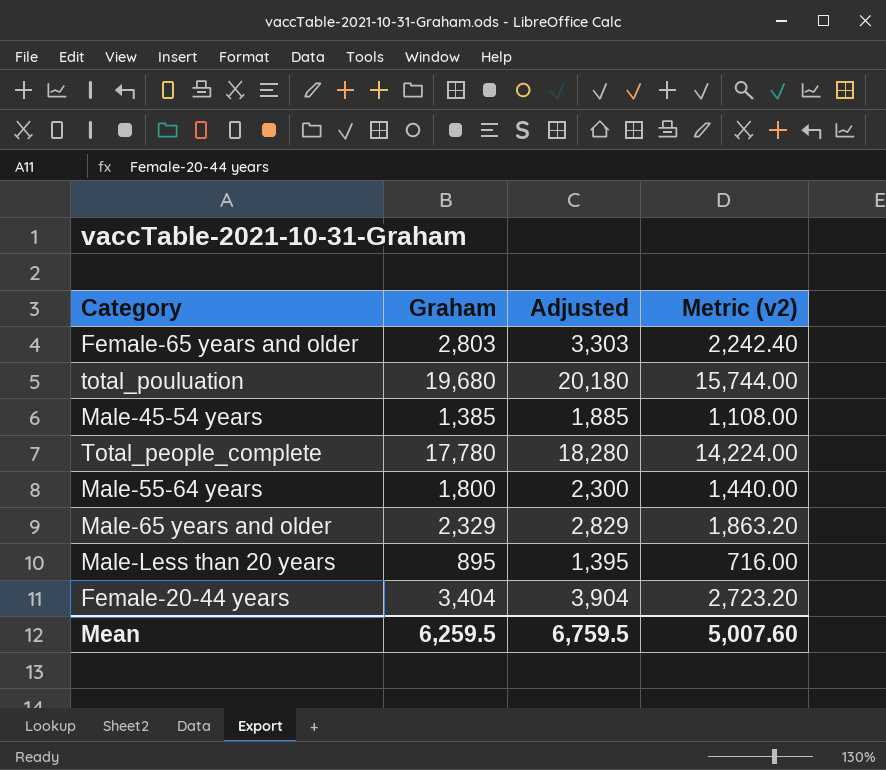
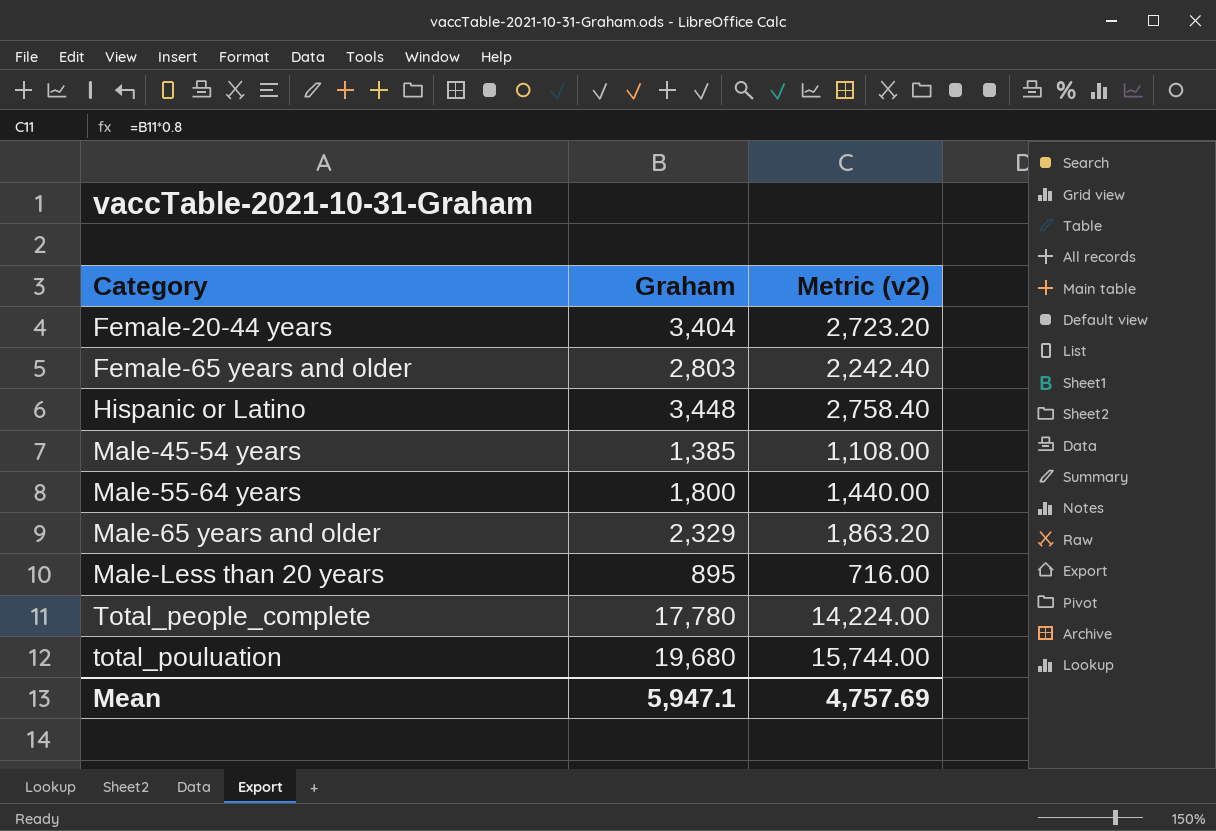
row order: none -> Category ascending
column Adjusted | formula: [Graham] + 500 -> none
row Hispanic or Latino: none -> 3,448 | 2,758.40
Mean | Graham: 6,259.5 -> 5,947.1
Mean | Metric (v2): 5,007.60 -> 4,757.69

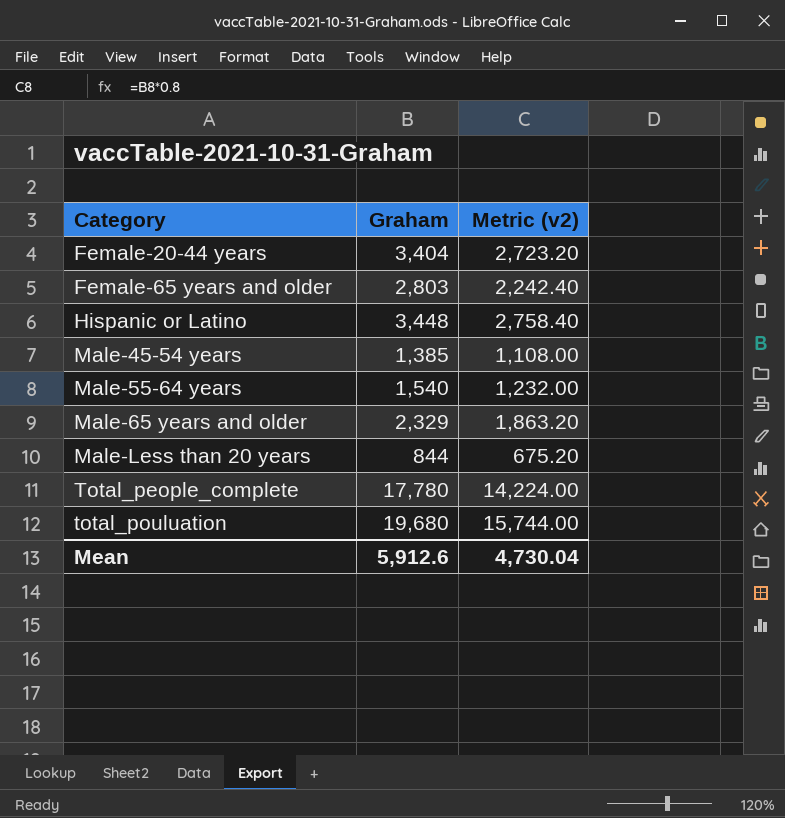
Male-55-64 years | Graham: 1,800 -> 1,540
Male-55-64 years | Metric (v2): 1,440.00 -> 1,232.00
Male-Less than 20 years | Graham: 895 -> 844
Male-Less than 20 years | Metric (v2): 716.00 -> 675.20
Mean | Graham: 5,947.1 -> 5,912.6
Mean | Metric (v2): 4,757.69 -> 4,730.04

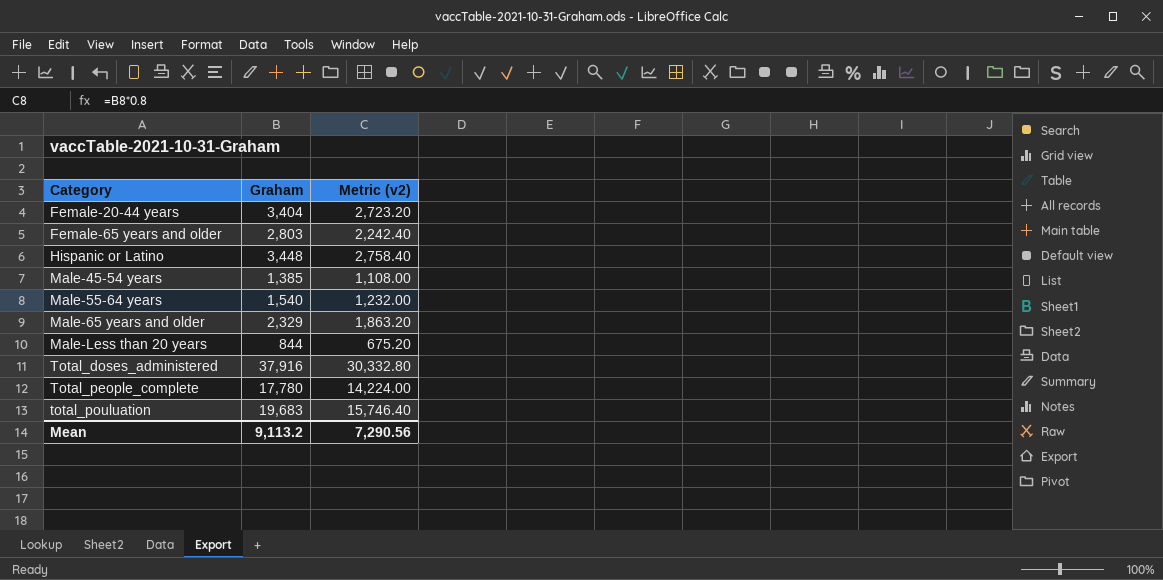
row Total_doses_administered: none -> 37,916 | 30,332.80
total_pouluation | Graham: 19,680 -> 19,683
total_pouluation | Metric (v2): 15,744.00 -> 15,746.40
Mean | Graham: 5,912.6 -> 9,113.2
Mean | Metric (v2): 4,730.04 -> 7,290.56

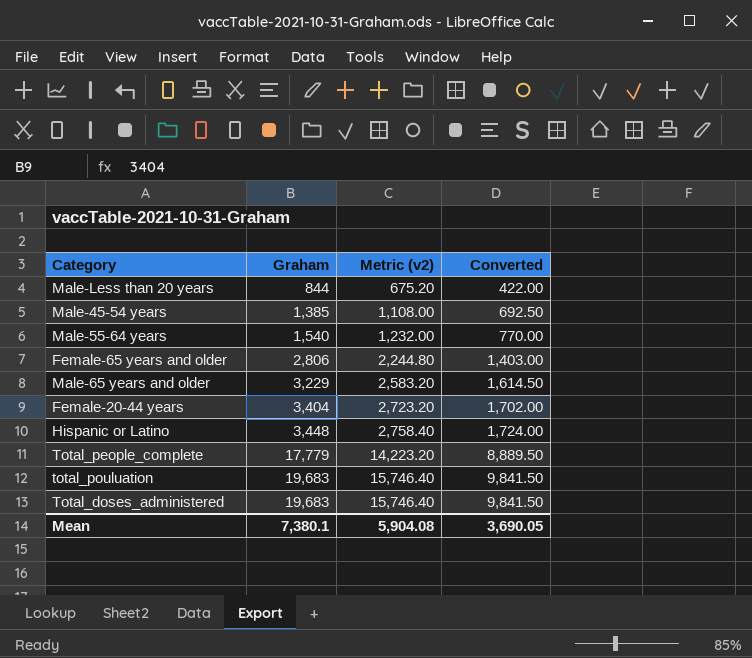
row order: Category ascending -> Graham ascending
column Converted | formula: none -> [Graham] * 0.5
Female-65 years and older | Graham: 2,803 -> 2,806
Female-65 years and older | Metric (v2): 2,242.40 -> 2,244.80
Male-65 years and older | Graham: 2,329 -> 3,229
Male-65 years and older | Metric (v2): 1,863.20 -> 2,583.20
Total_people_complete | Graham: 17,780 -> 17,779
Total_people_complete | Metric (v2): 14,224.00 -> 14,223.20
Total_doses_administered | Graham: 37,916 -> 19,683
Total_doses_administered | Metric (v2): 30,332.80 -> 15,746.40
Mean | Graham: 9,113.2 -> 7,380.1
Mean | Metric (v2): 7,290.56 -> 5,904.08

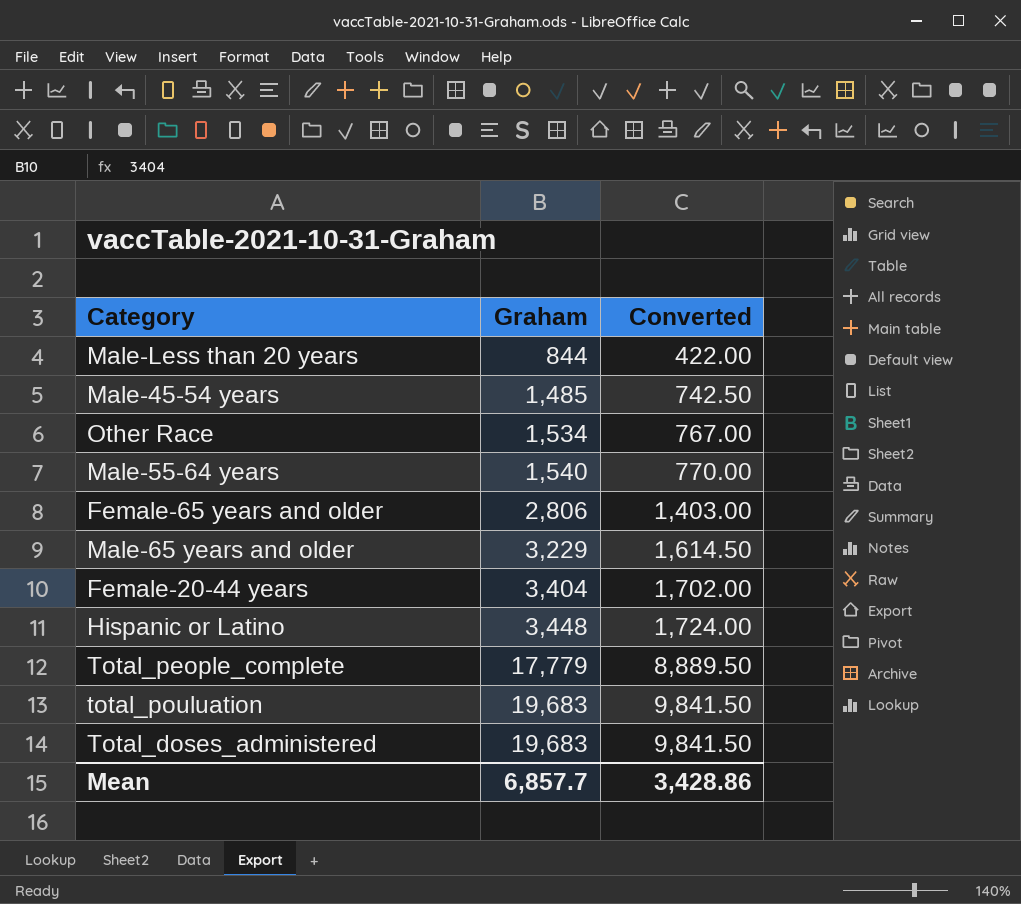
column Metric (v2) | formula: [Graham] * 0.8 -> none
Male-45-54 years | Graham: 1,385 -> 1,485
Male-45-54 years | Converted: 692.50 -> 742.50
row Other Race: none -> 1,534 | 767.00
Mean | Graham: 7,380.1 -> 6,857.7
Mean | Converted: 3,690.05 -> 3,428.86

